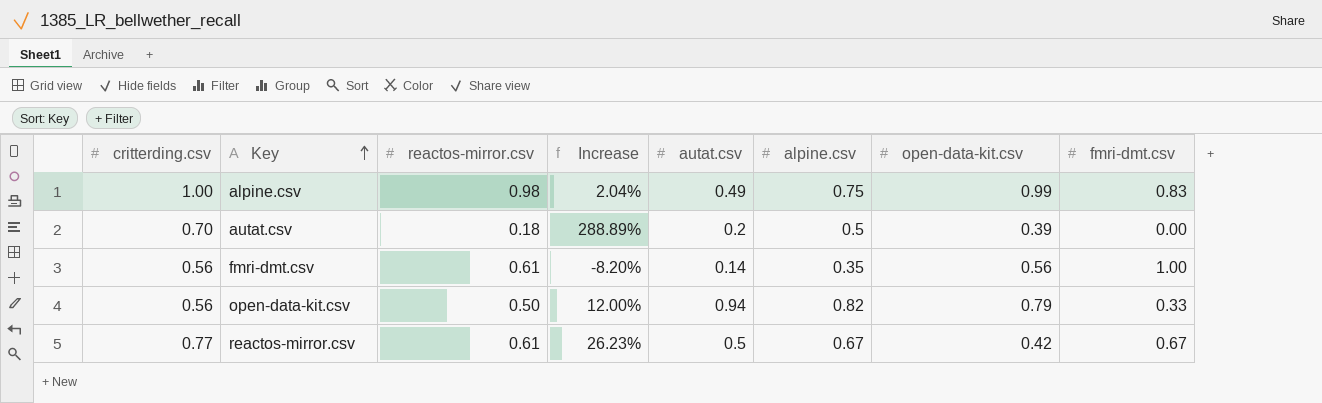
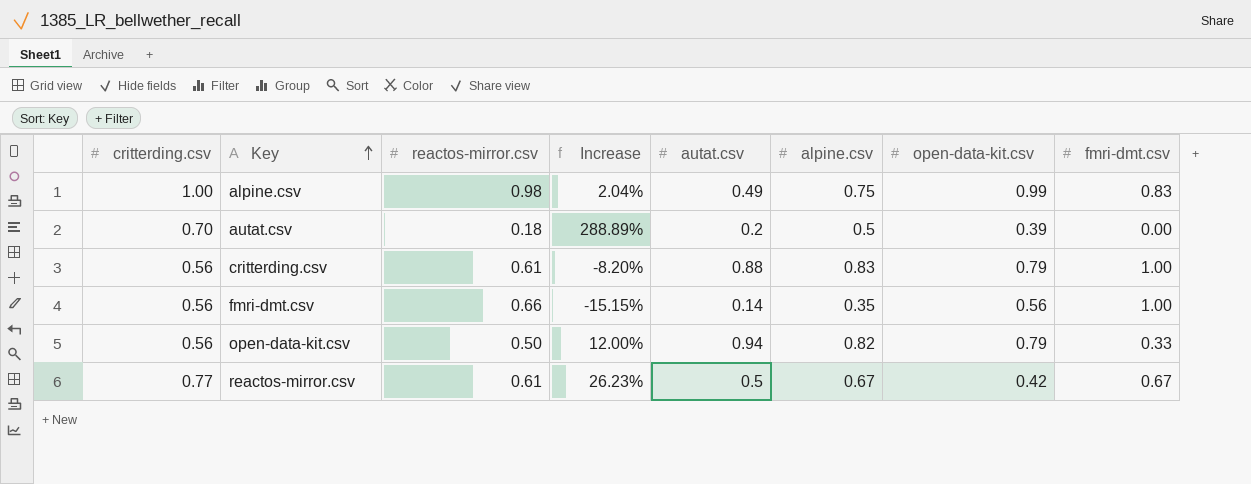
row critterding.csv: none -> 0.56 | 0.61 | -8.20% | 0.88 | 0.83 | 0.79 | 1.00
fmri-dmt.csv | reactos-mirror.csv: 0.61 -> 0.66
fmri-dmt.csv | Increase: -8.20% -> -15.15%

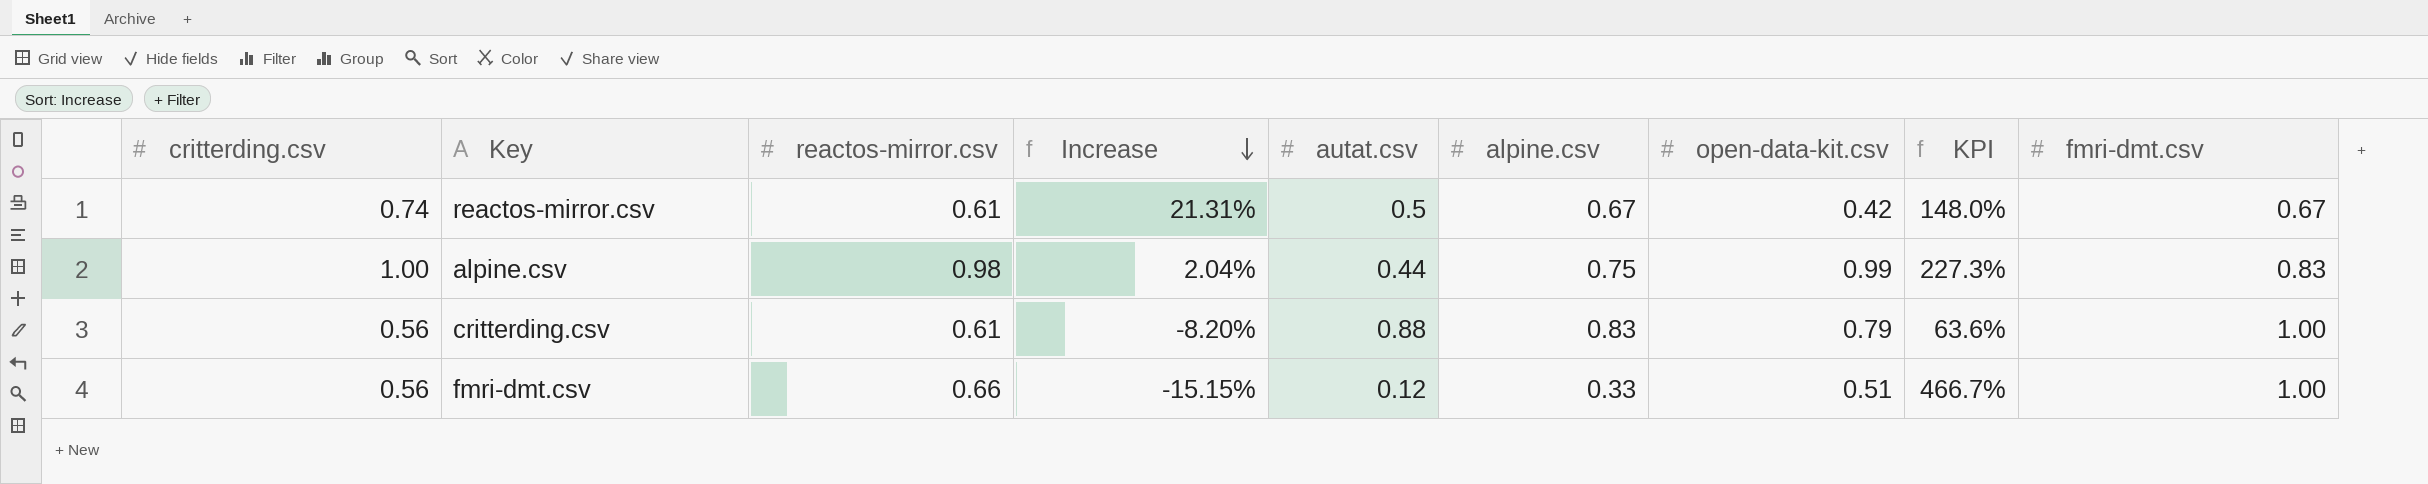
row order: Key ascending -> Increase descending
column KPI | formula: none -> [critterding.csv] / [autat.csv]
row autat.csv: 0.70 | 0.18 | 288.89% | 0.2 | 0.5 | 0.39 | 0.00 -> none
row open-data-kit.csv: 0.56 | 0.50 | 12.00% | 0.94 | 0.82 | 0.79 | 0.33 -> none
reactos-mirror.csv | critterding.csv: 0.77 -> 0.74
reactos-mirror.csv | Increase: 26.23% -> 21.31%
alpine.csv | autat.csv: 0.49 -> 0.44
fmri-dmt.csv | autat.csv: 0.14 -> 0.12
fmri-dmt.csv | alpine.csv: 0.35 -> 0.33
fmri-dmt.csv | open-data-kit.csv: 0.56 -> 0.51

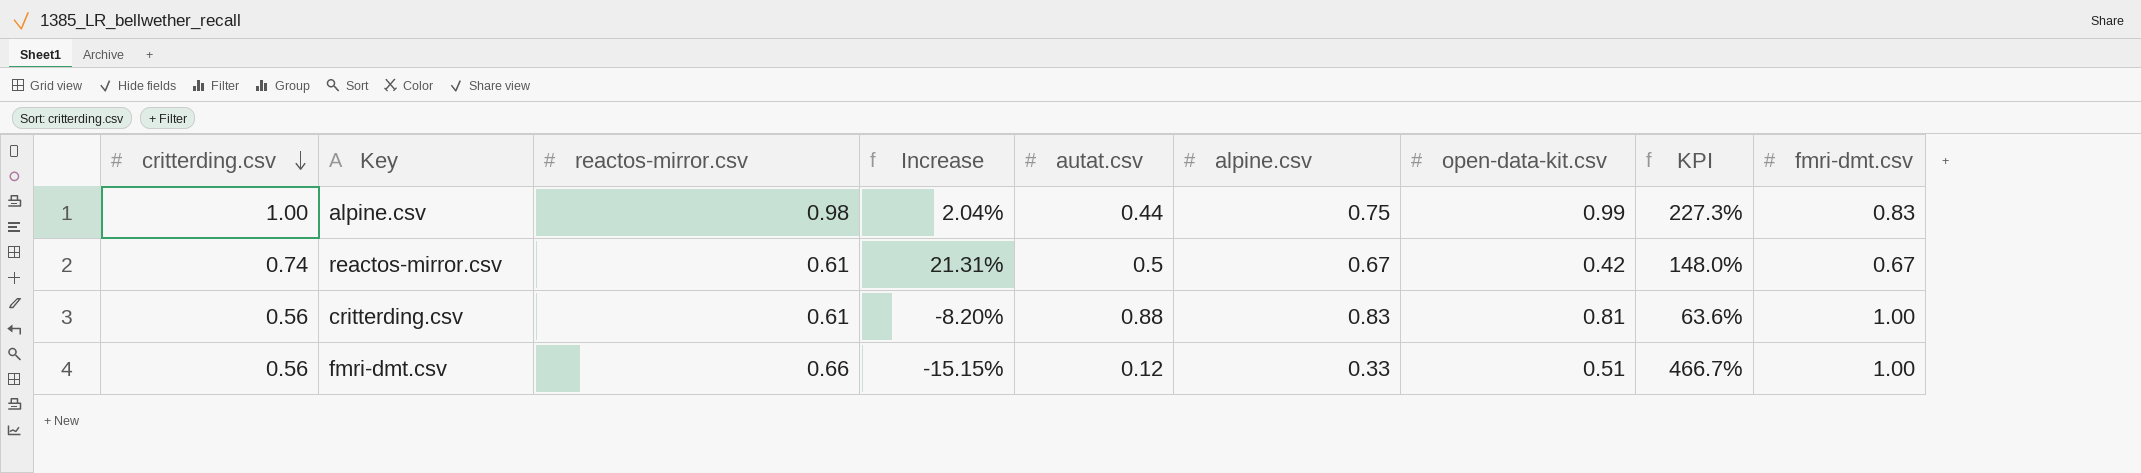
row order: Increase descending -> critterding.csv descending
critterding.csv | open-data-kit.csv: 0.79 -> 0.81

